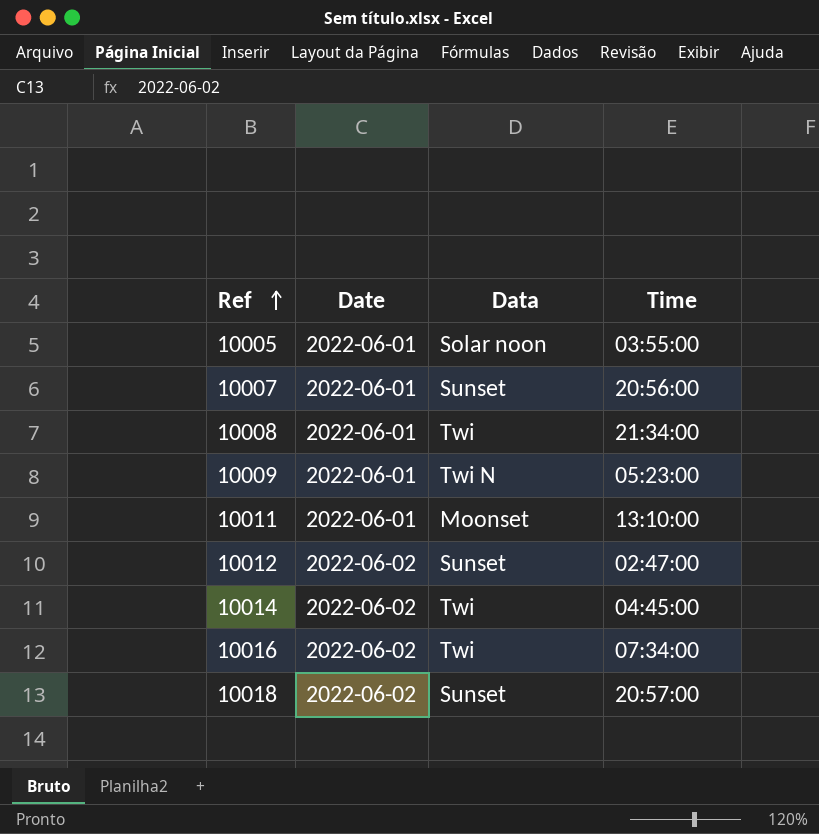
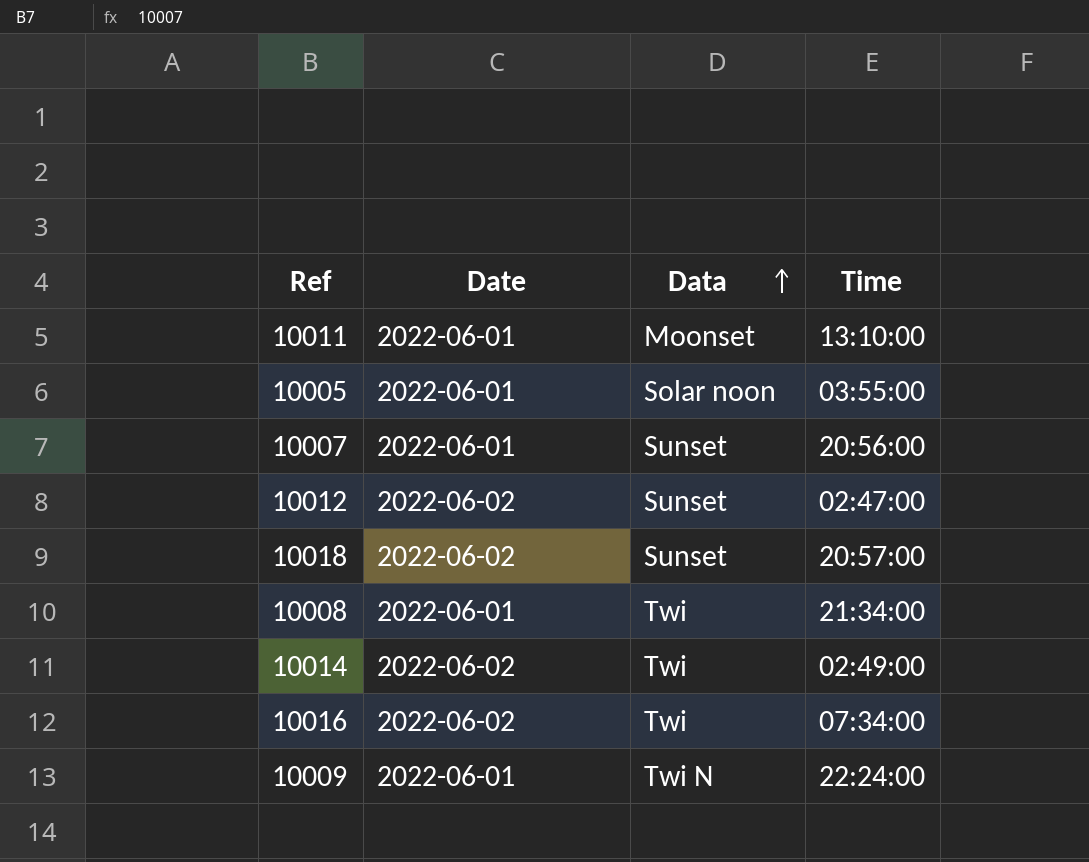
row order: Ref ascending -> Data ascending
10014 | Time: 04:45:00 -> 02:49:00
10009 | Time: 05:23:00 -> 22:24:00

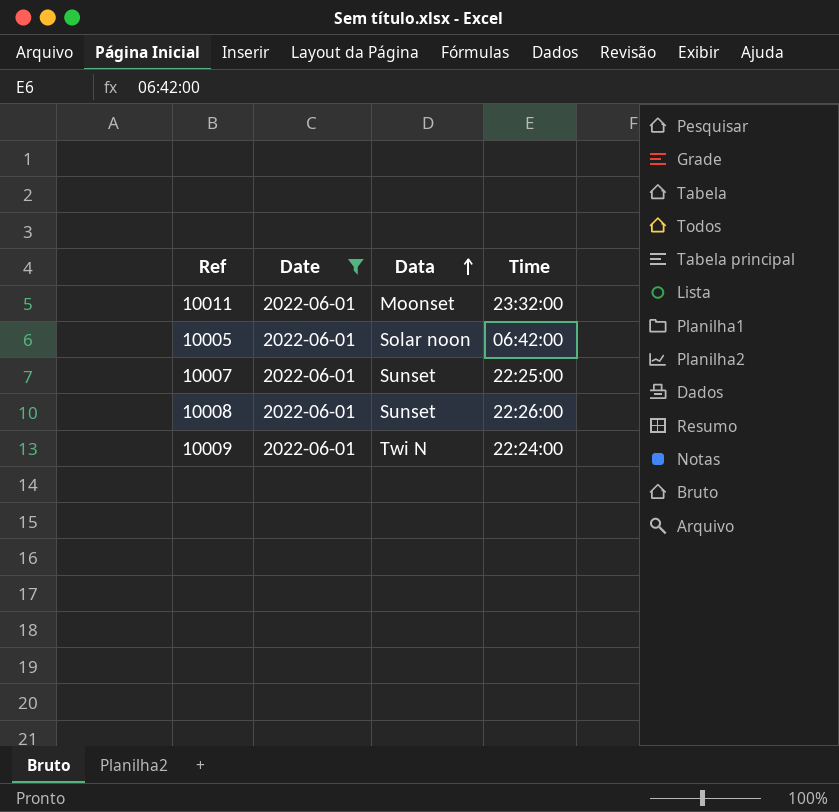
filter: none -> Date = 2022-06-01
10011 | Time: 13:10:00 -> 23:32:00
10005 | Time: 03:55:00 -> 06:42:00
10007 | Time: 20:56:00 -> 22:25:00
10008 | Data: Twi -> Sunset
10008 | Time: 21:34:00 -> 22:26:00

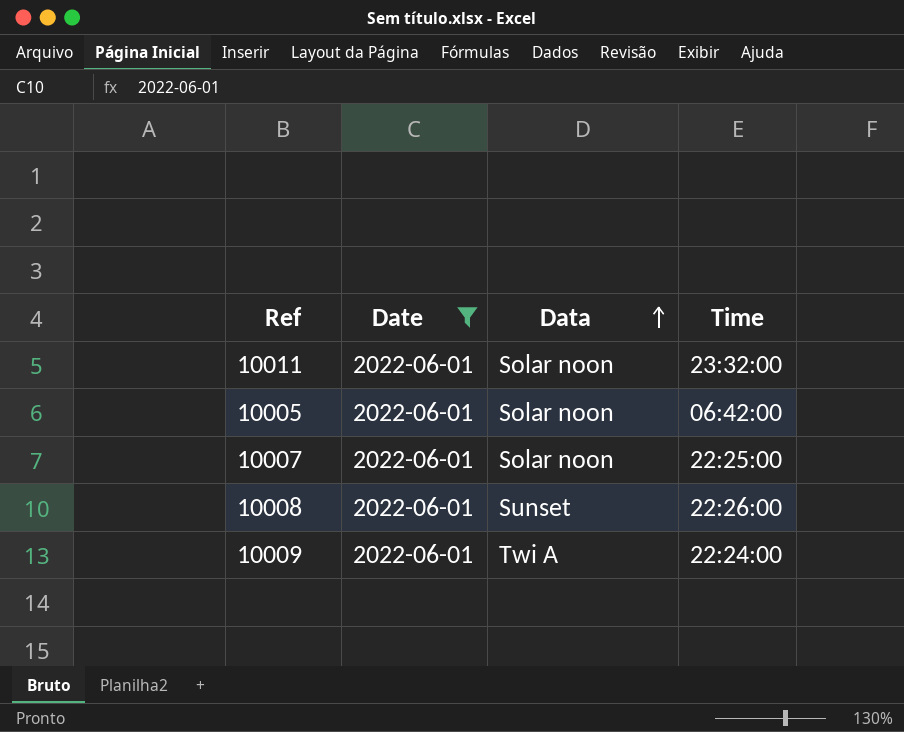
10011 | Data: Moonset -> Solar noon
10007 | Data: Sunset -> Solar noon
10009 | Data: Twi N -> Twi A

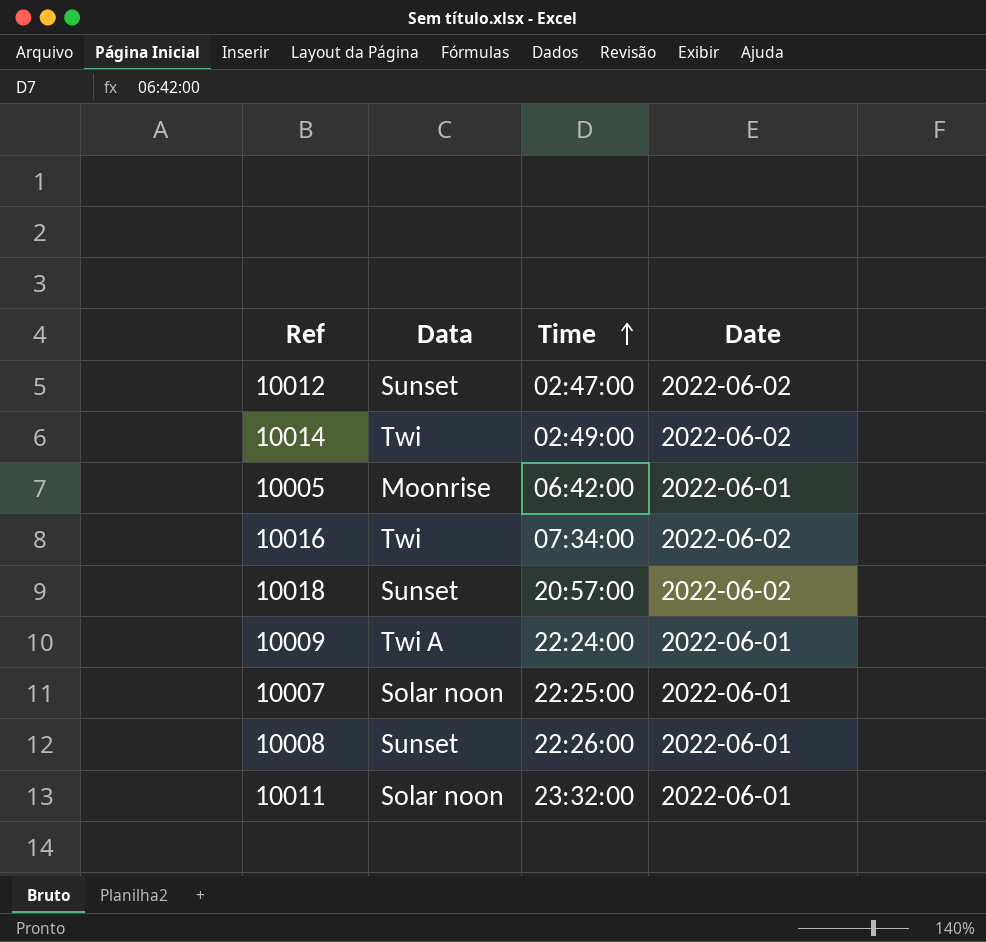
filter: Date = 2022-06-01 -> none
row order: Data ascending -> Time ascending
column Date | position: 2 -> 4
10005 | Data: Solar noon -> Moonrise

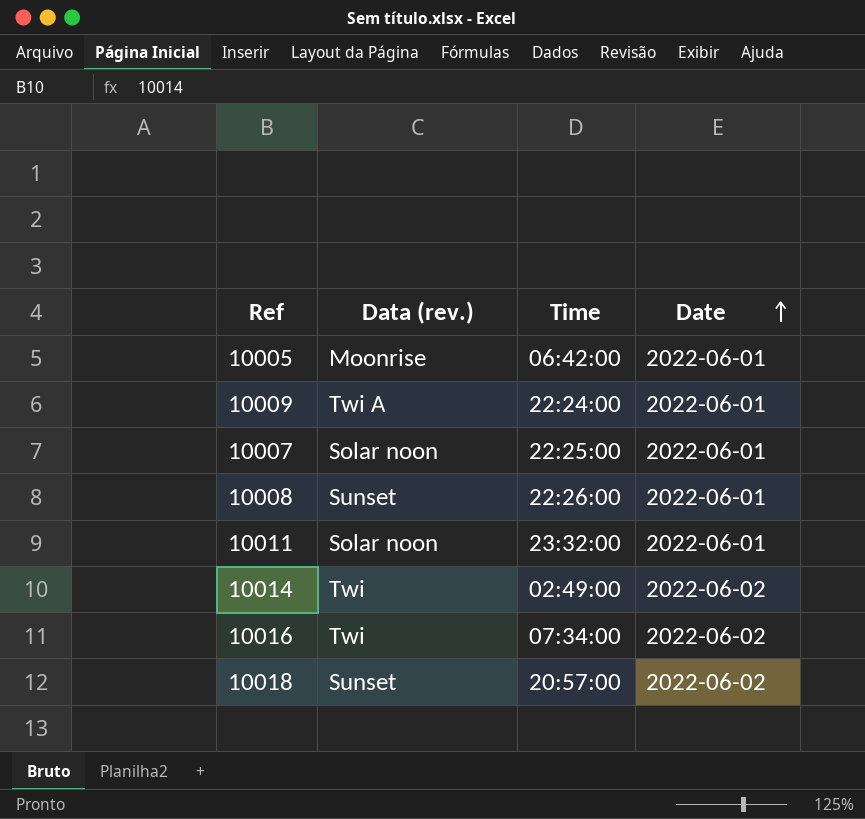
row order: Time ascending -> Date ascending
column name: Data -> Data (rev.)
row 10012: Sunset | 02:47:00 | 2022-06-02 -> none

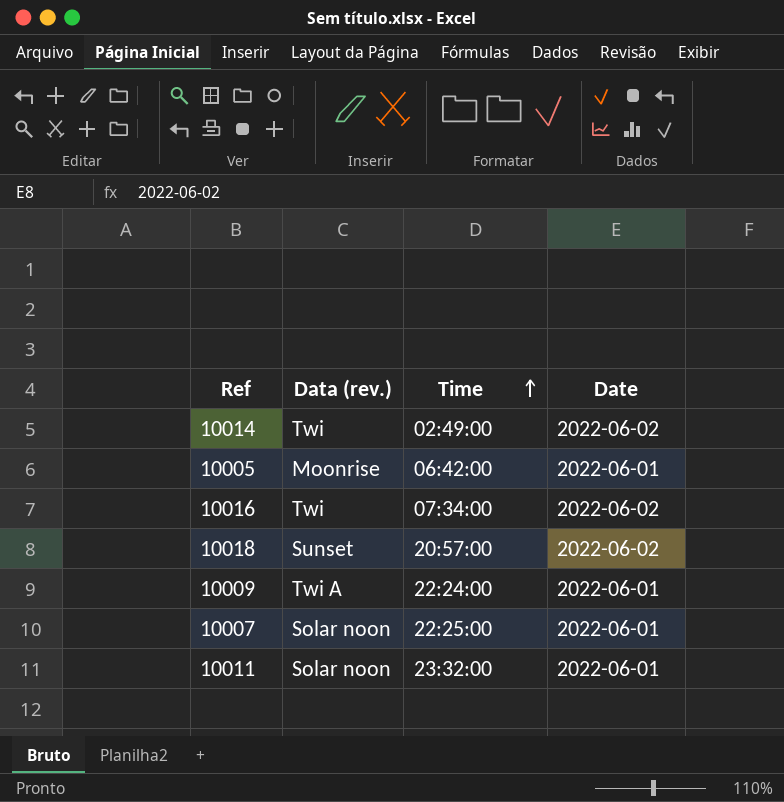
row order: Date ascending -> Time ascending
row 10008: Sunset | 22:26:00 | 2022-06-01 -> none

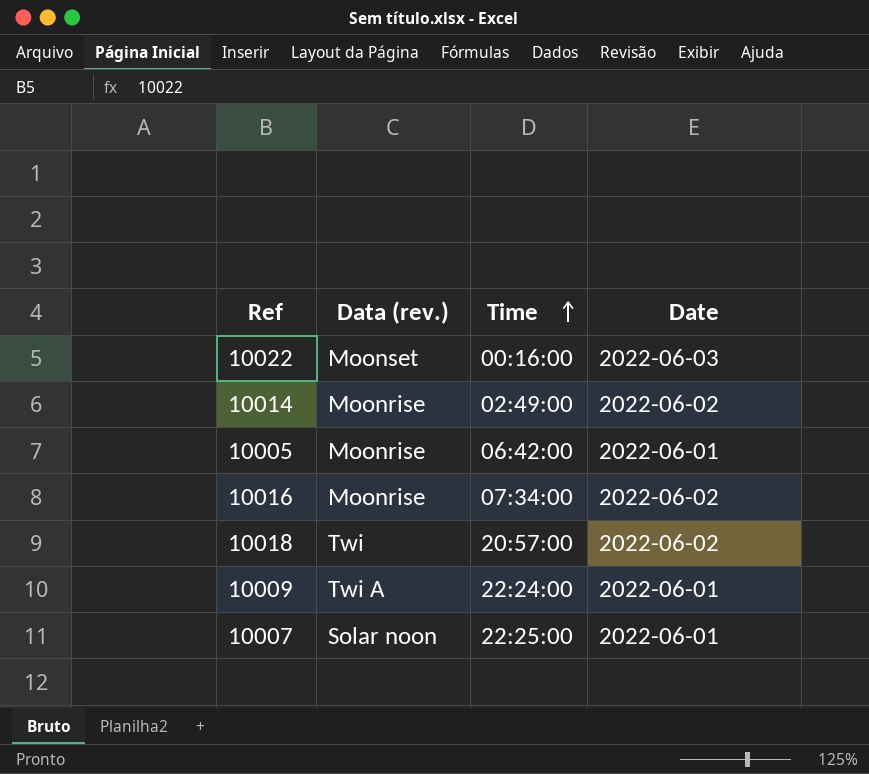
row 10011: Solar noon | 23:32:00 | 2022-06-01 -> none
row 10022: none -> Moonset | 00:16:00 | 2022-06-03
10014 | Data (rev.): Twi -> Moonrise
10016 | Data (rev.): Twi -> Moonrise
10018 | Data (rev.): Sunset -> Twi

